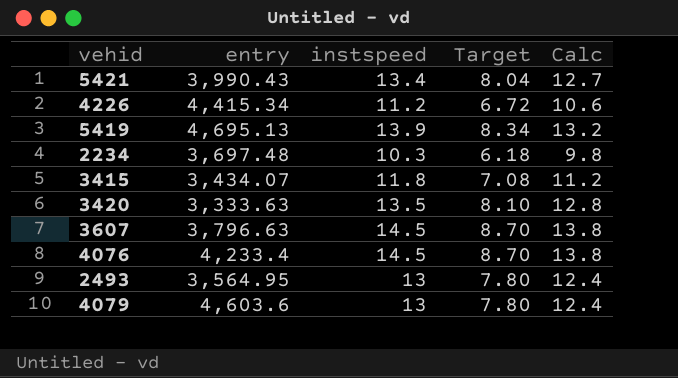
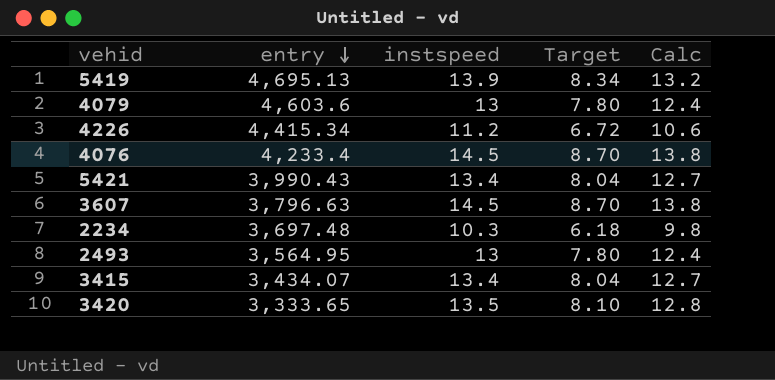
row order: none -> entry descending
3415 | instspeed: 11.8 -> 13.4
3415 | Target: 7.08 -> 8.04
3415 | Calc: 11.2 -> 12.7
3420 | entry: 3,333.63 -> 3,333.65

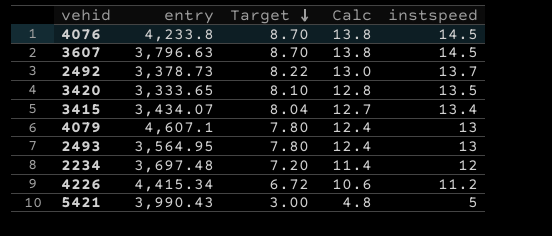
row order: entry descending -> Target descending
column instspeed | position: 3 -> 5
row 5419: 4,695.13 | 13.9 | 8.34 | 13.2 -> none
4076 | entry: 4,233.4 -> 4,233.8
row 2492: none -> 3,378.73 | 8.22 | 13.0 | 13.7
4079 | entry: 4,603.6 -> 4,607.1
2234 | Target: 6.18 -> 7.20
2234 | Calc: 9.8 -> 11.4
2234 | instspeed: 10.3 -> 12
5421 | Target: 8.04 -> 3.00
5421 | Calc: 12.7 -> 4.8
5421 | instspeed: 13.4 -> 5

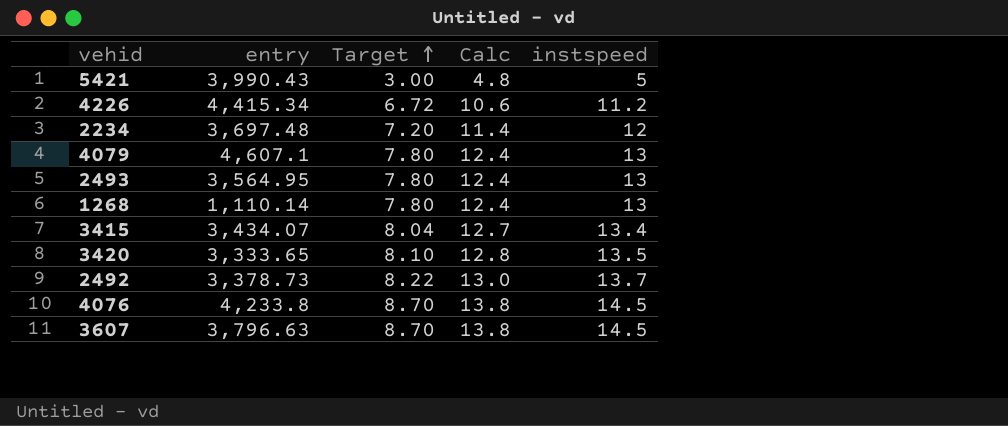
row order: Target descending -> Target ascending
row 1268: none -> 1,110.14 | 7.80 | 12.4 | 13

